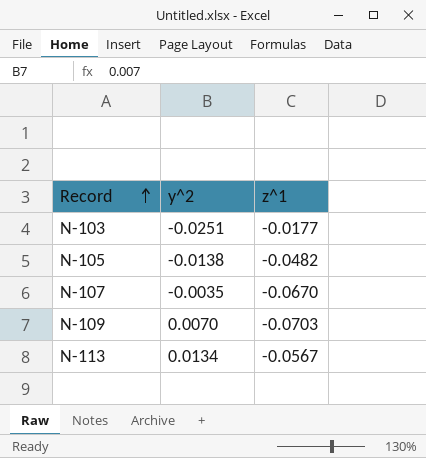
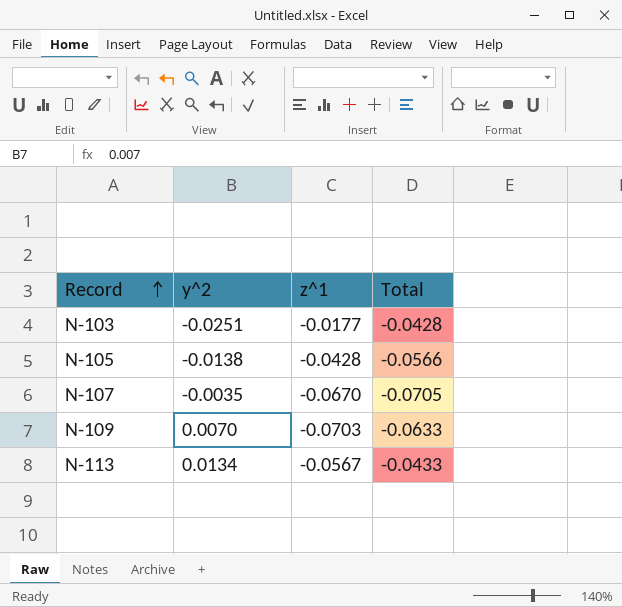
column Total | formula: none -> [y^2] + [z^1]
N-105 | z^1: -0.0482 -> -0.0428

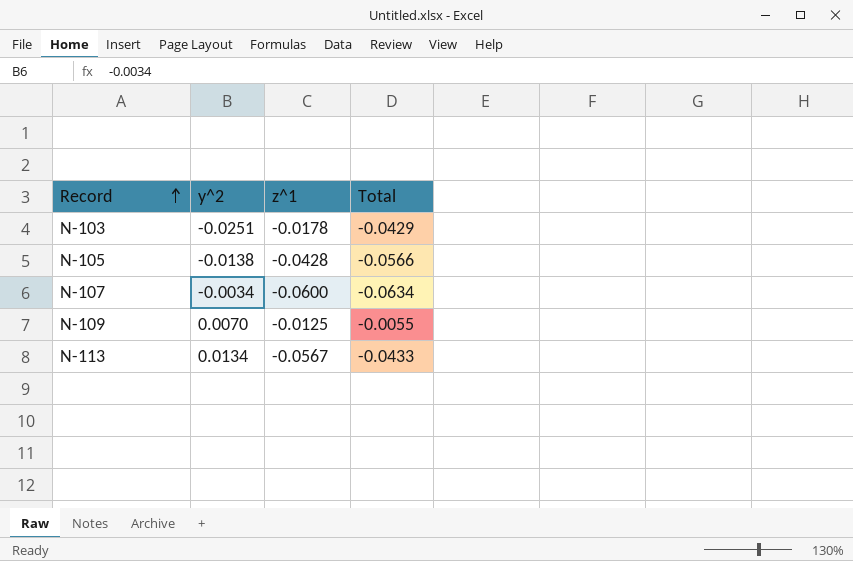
N-103 | z^1: -0.0177 -> -0.0178
N-103 | Total: -0.0428 -> -0.0429
N-107 | y^2: -0.0035 -> -0.0034
N-107 | z^1: -0.0670 -> -0.0600
N-107 | Total: -0.0705 -> -0.0634
N-109 | z^1: -0.0703 -> -0.0125
N-109 | Total: -0.0633 -> -0.0055

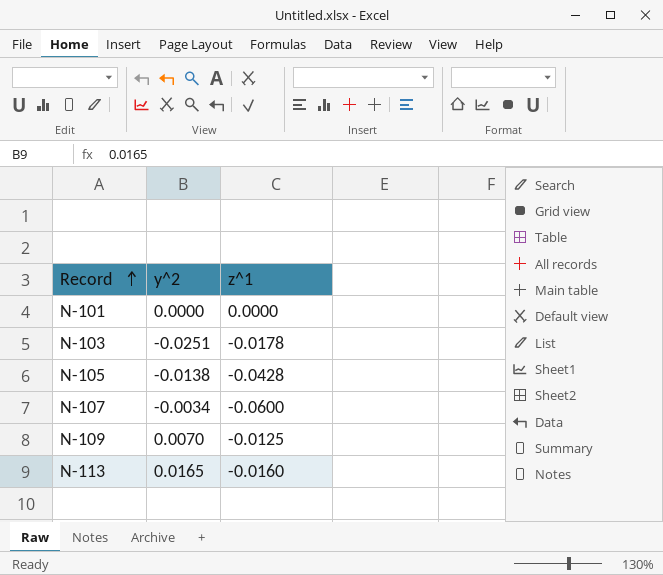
column Total | formula: [y^2] + [z^1] -> none
row N-101: none -> 0.0000 | 0.0000
N-113 | y^2: 0.0134 -> 0.0165
N-113 | z^1: -0.0567 -> -0.0160

